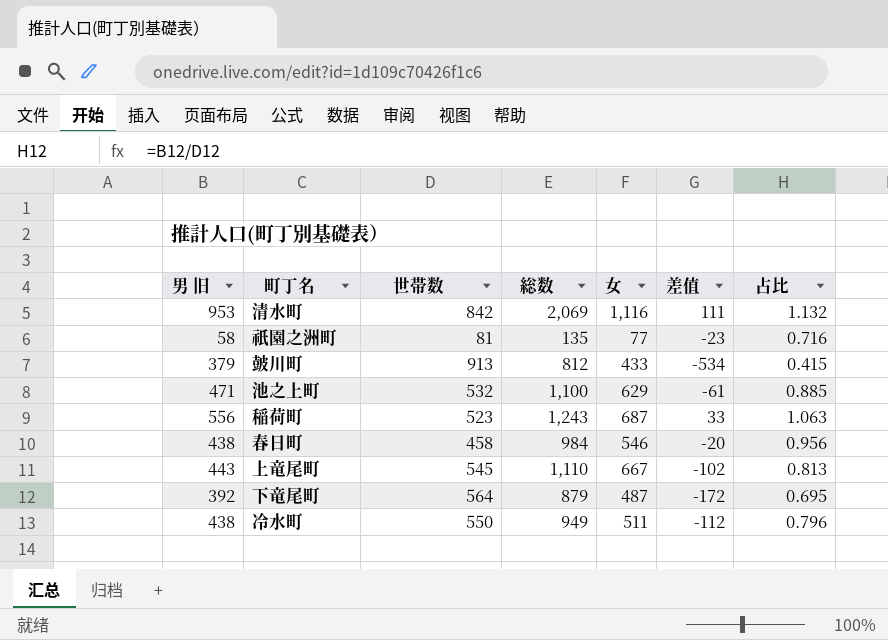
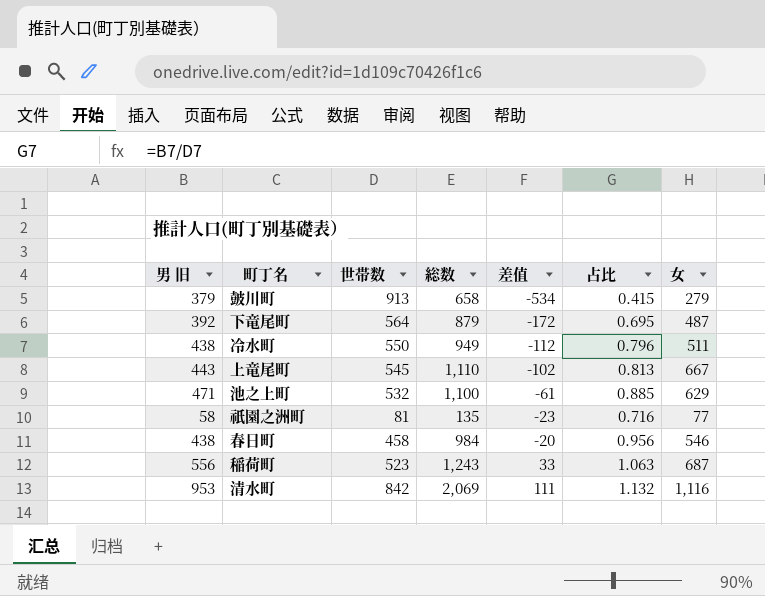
row order: none -> 差值 ascending
column 女 | position: 5 -> 7
皷川町 | 総数: 812 -> 658
皷川町 | 女: 433 -> 279

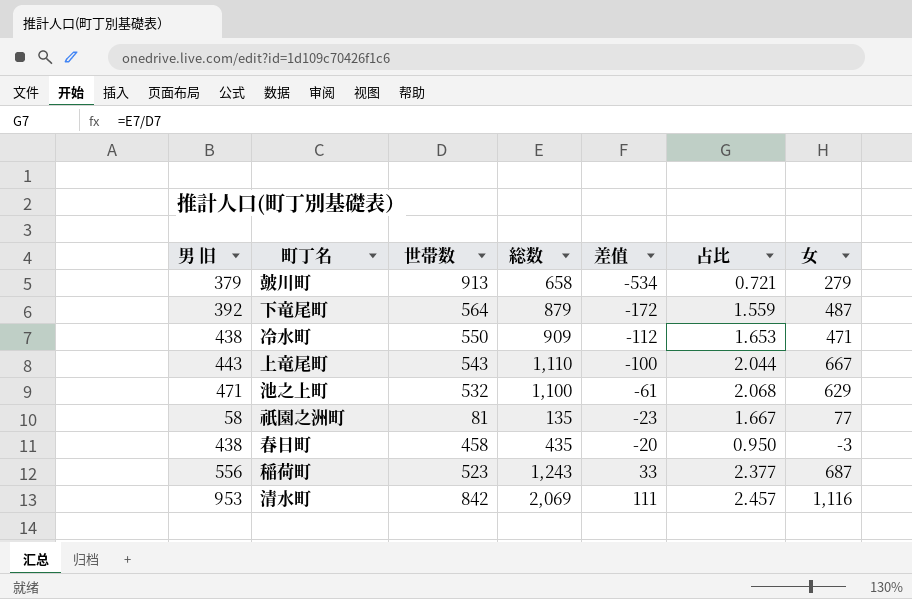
column 占比 | formula: [男 旧] / [世帯数] -> [総数] / [世帯数]
冷水町 | 総数: 949 -> 909
冷水町 | 女: 511 -> 471
上竜尾町 | 世帯数: 545 -> 543
上竜尾町 | 差值: -102 -> -100
春日町 | 総数: 984 -> 435
春日町 | 女: 546 -> -3

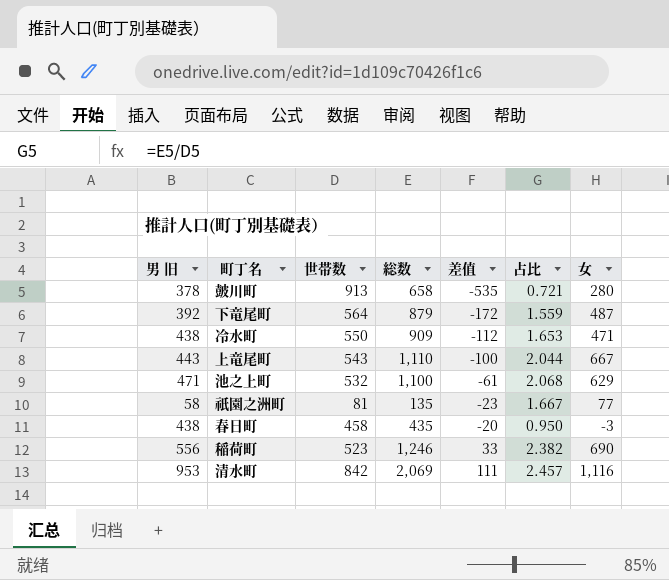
皷川町 | 男 旧: 379 -> 378
皷川町 | 差值: -534 -> -535
皷川町 | 女: 279 -> 280
稲荷町 | 総数: 1,243 -> 1,246
稲荷町 | 占比: 2.377 -> 2.382
稲荷町 | 女: 687 -> 690

